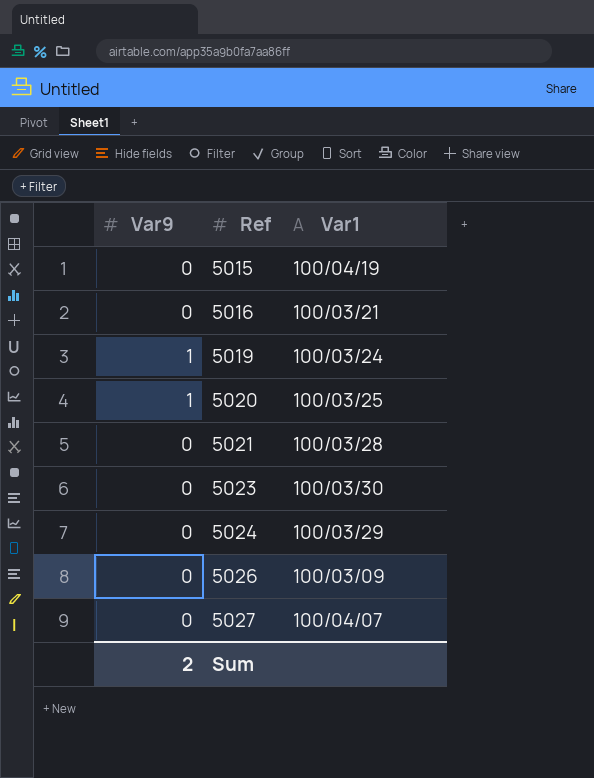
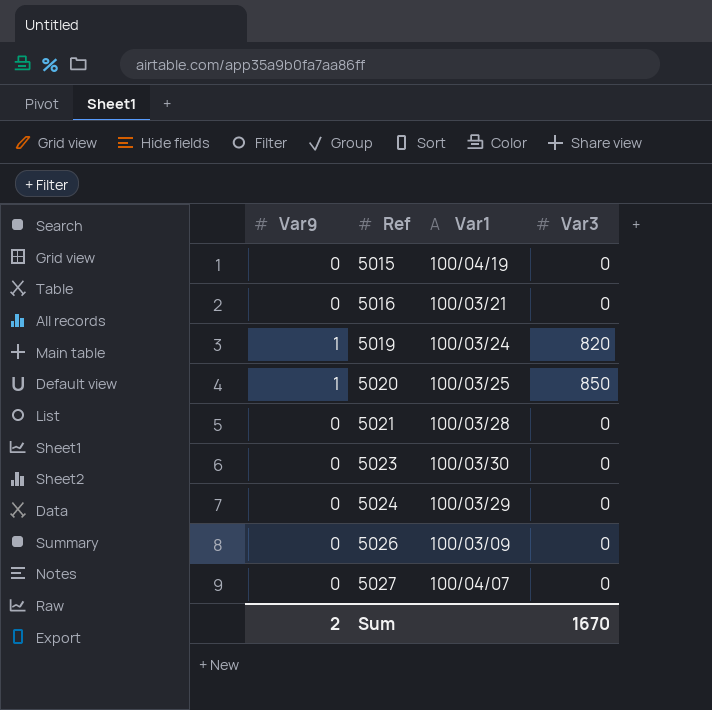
column Var3 | position: none -> 4

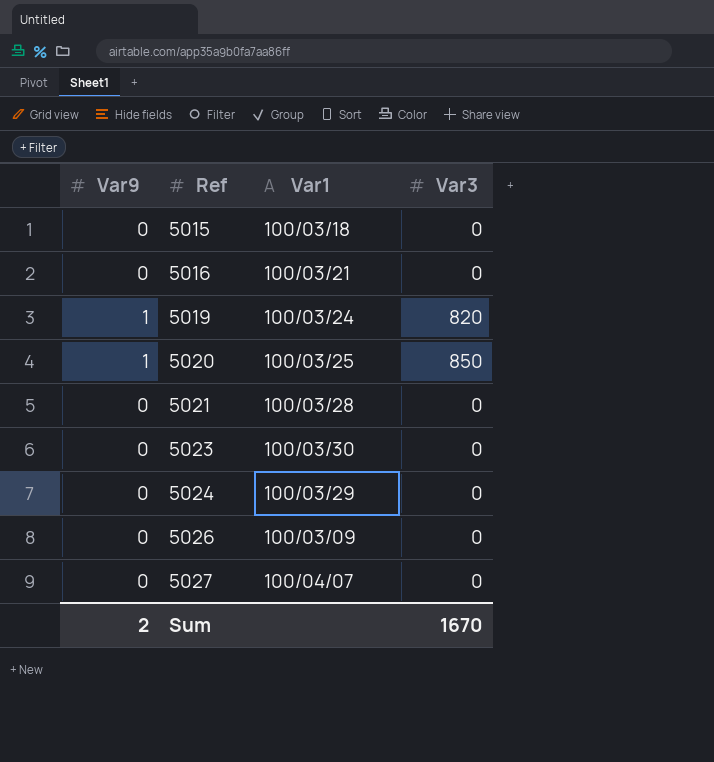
5015 | Var1: 100/04/19 -> 100/03/18

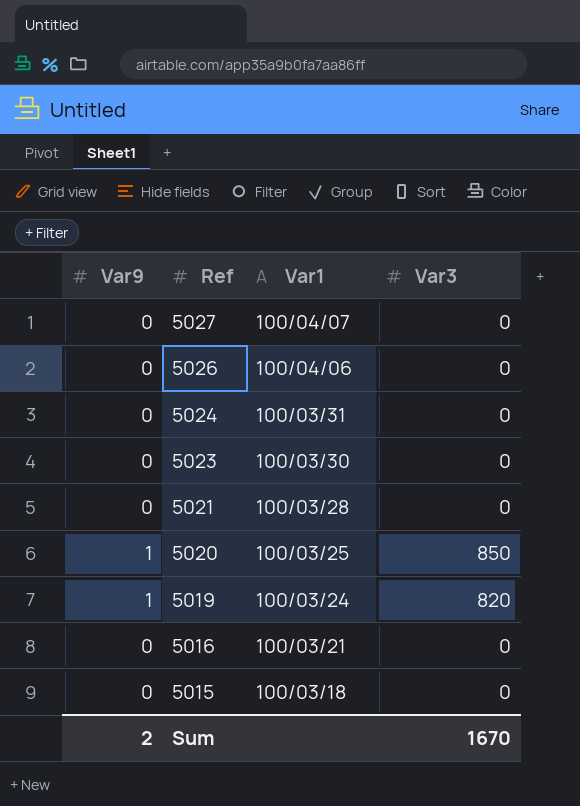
row order: Ref ascending -> Ref descending
5026 | Var1: 100/03/09 -> 100/04/06
5024 | Var1: 100/03/29 -> 100/03/31

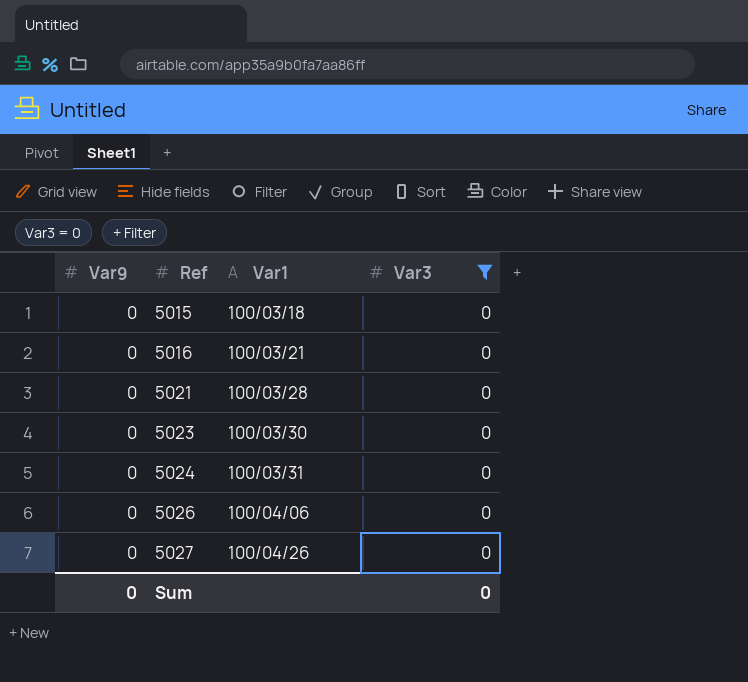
filter: none -> Var3 = 0
row order: Ref descending -> Ref ascending
5027 | Var1: 100/04/07 -> 100/04/26
Sum | Var9: 2 -> 0
Sum | Var3: 1670 -> 0

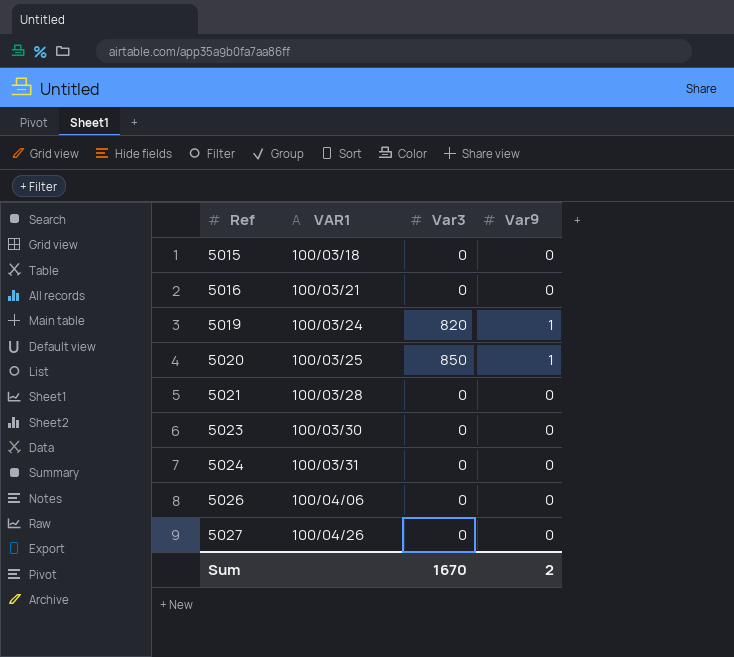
filter: Var3 = 0 -> none
column name: Var1 -> VAR1
column Var9 | position: 1 -> 4
Sum | Var3: 0 -> 1670
Sum | Var9: 0 -> 2

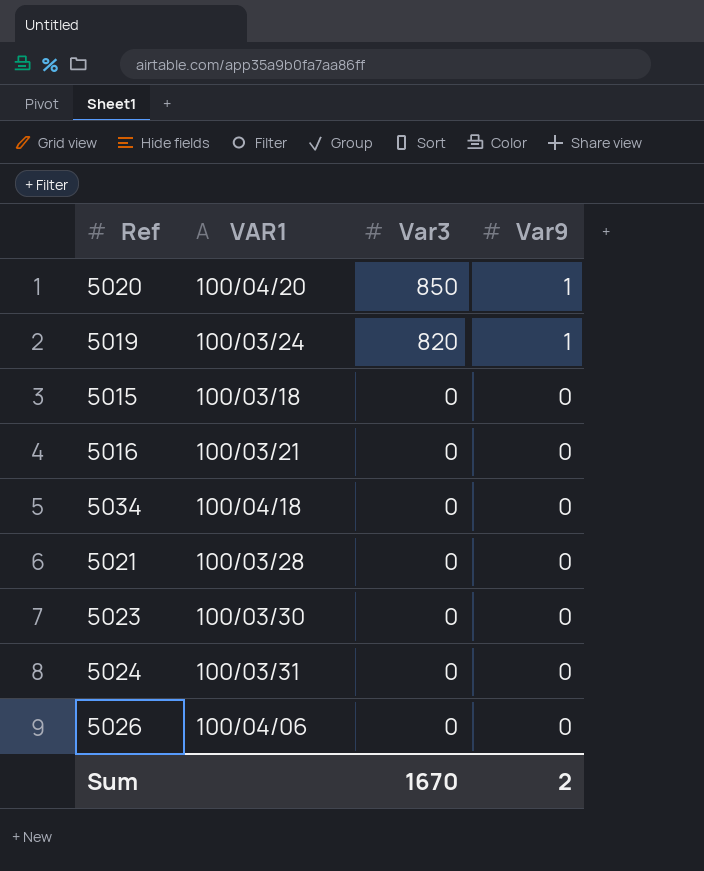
row order: Ref ascending -> Var3 descending
row 5027: 100/04/26 | 0 | 0 -> none
5020 | VAR1: 100/03/25 -> 100/04/20
row 5034: none -> 100/04/18 | 0 | 0

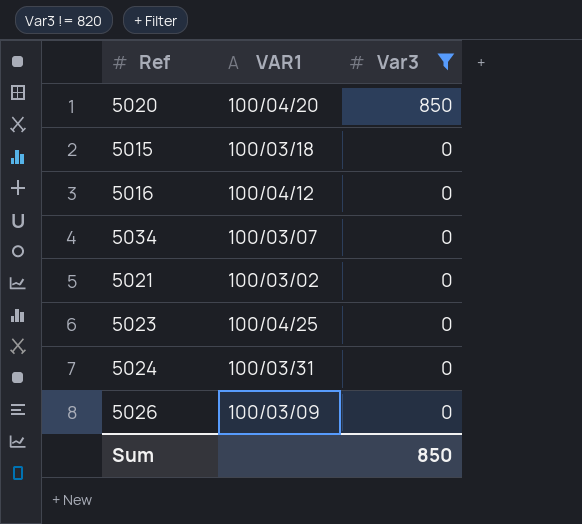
filter: none -> Var3 != 820
column Var9 | position: 4 -> none
5016 | VAR1: 100/03/21 -> 100/04/12
5034 | VAR1: 100/04/18 -> 100/03/07
5021 | VAR1: 100/03/28 -> 100/03/02
5023 | VAR1: 100/03/30 -> 100/04/25
5026 | VAR1: 100/04/06 -> 100/03/09
Sum | Var3: 1670 -> 850

